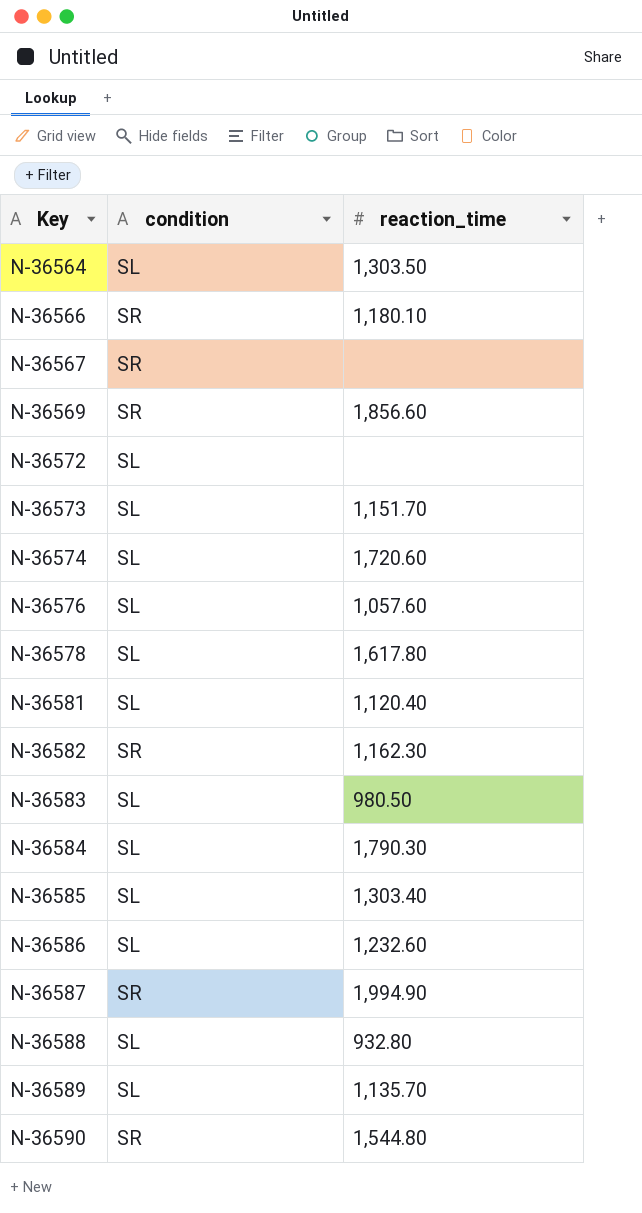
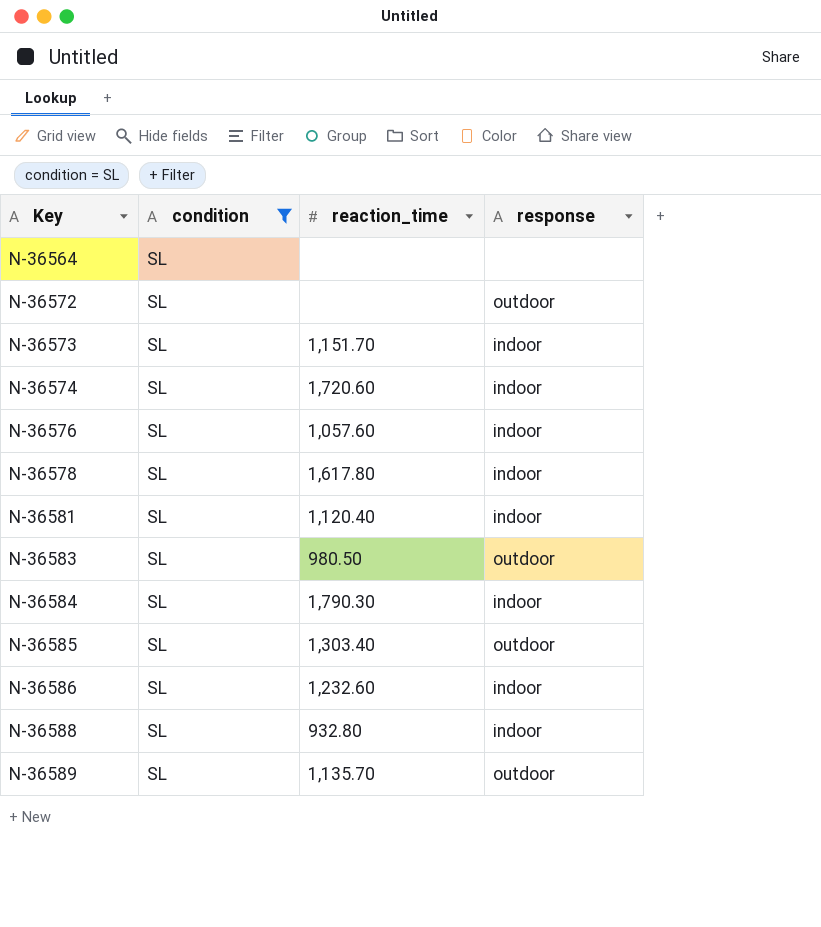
filter: none -> condition = SL
column response | position: none -> 4
N-36564 | reaction_time: 1,303.50 -> none

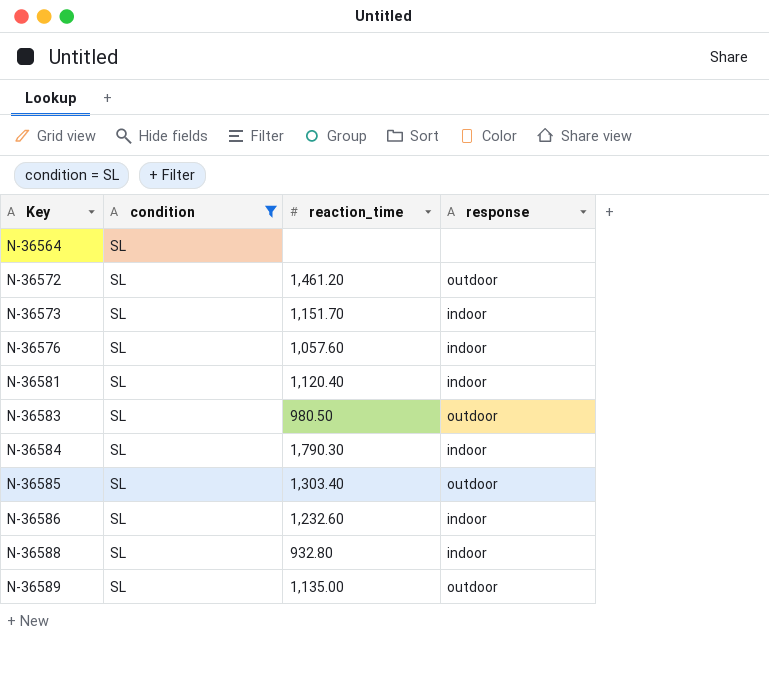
row N-36574: SL | 1,720.60 | indoor -> none
row N-36578: SL | 1,617.80 | indoor -> none
N-36572 | reaction_time: none -> 1,461.20
N-36589 | reaction_time: 1,135.70 -> 1,135.00

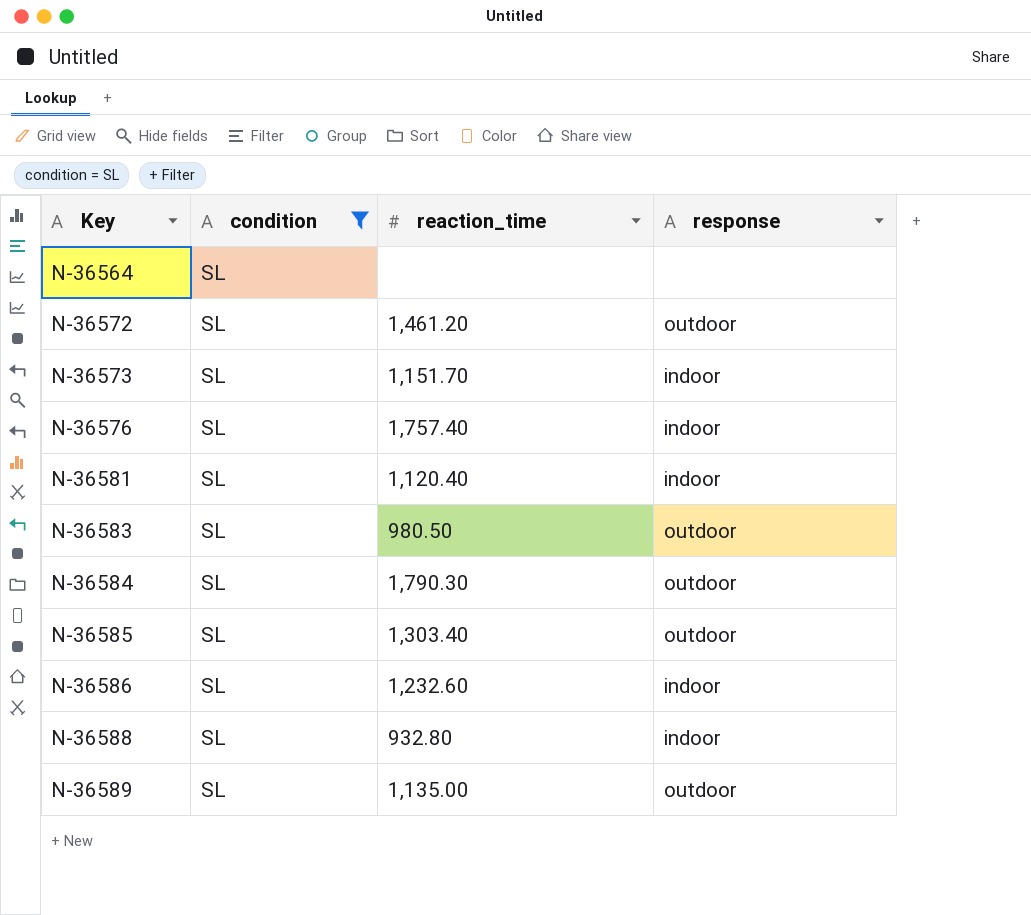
N-36576 | reaction_time: 1,057.60 -> 1,757.40
N-36584 | response: indoor -> outdoor

